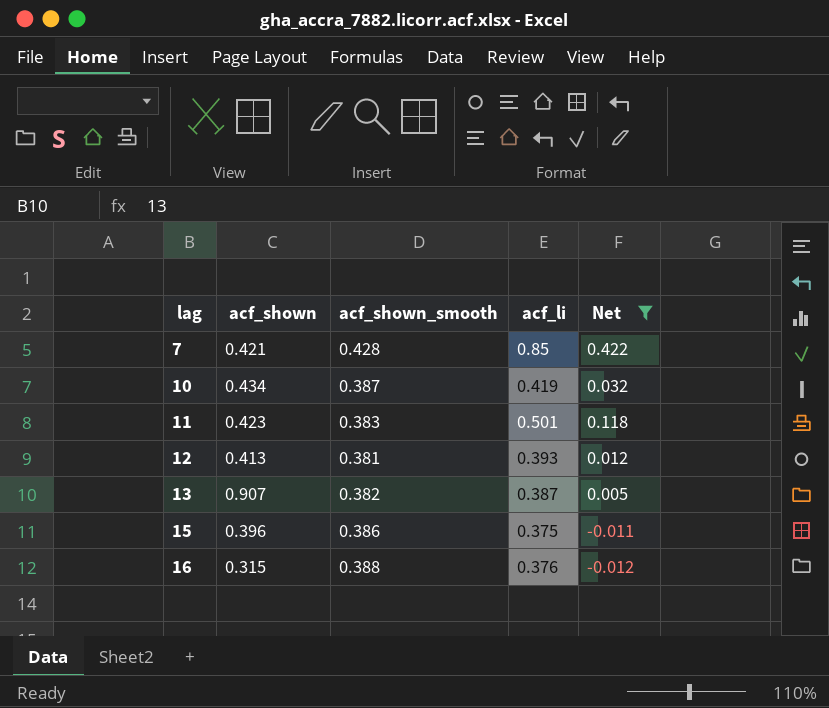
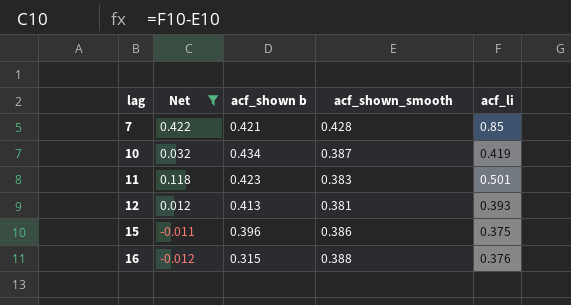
column Net | position: 5 -> 2
column name: acf_shown -> acf_shown b
row 13: 0.907 | 0.382 | 0.387 | 0.005 -> none

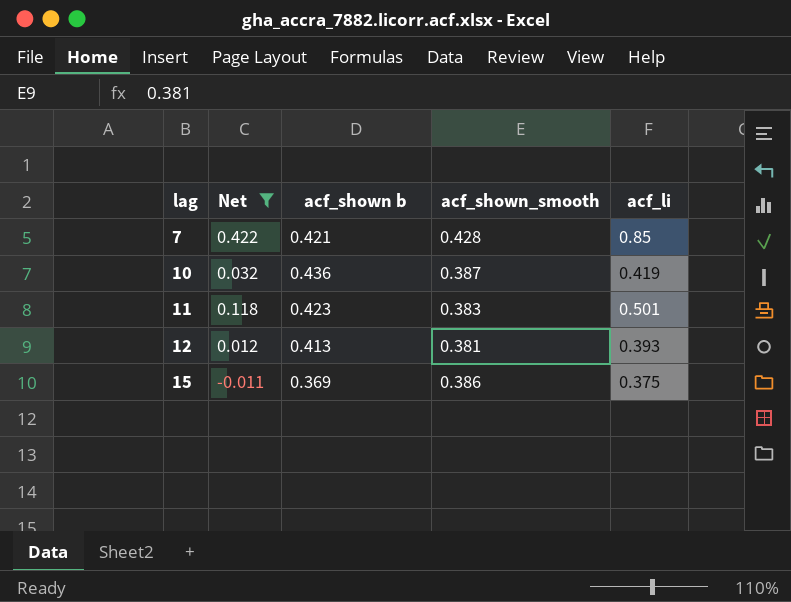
row 16: -0.012 | 0.315 | 0.388 | 0.376 -> none
10 | acf_shown b: 0.434 -> 0.436
15 | acf_shown b: 0.396 -> 0.369

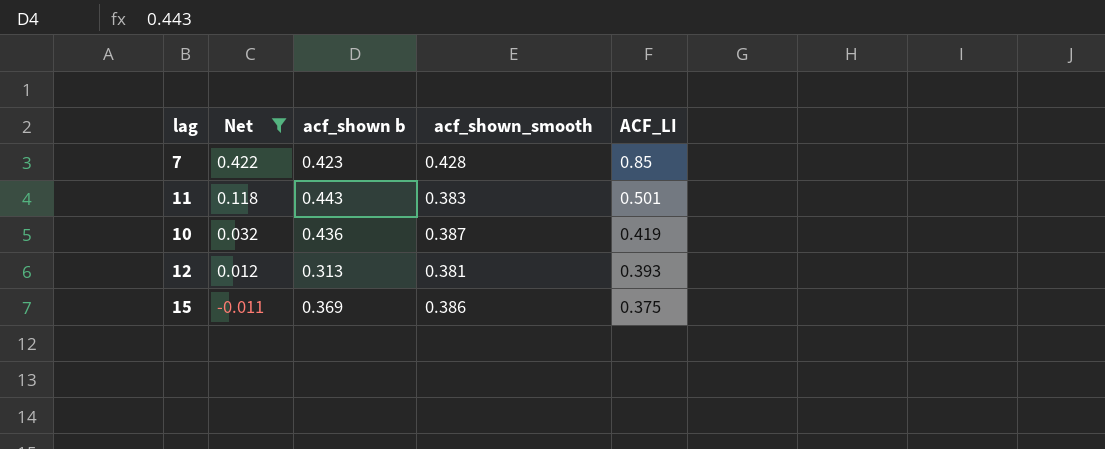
row order: lag ascending -> Net descending
column name: acf_li -> ACF_LI
7 | acf_shown b: 0.421 -> 0.423
11 | acf_shown b: 0.423 -> 0.443
12 | acf_shown b: 0.413 -> 0.313

